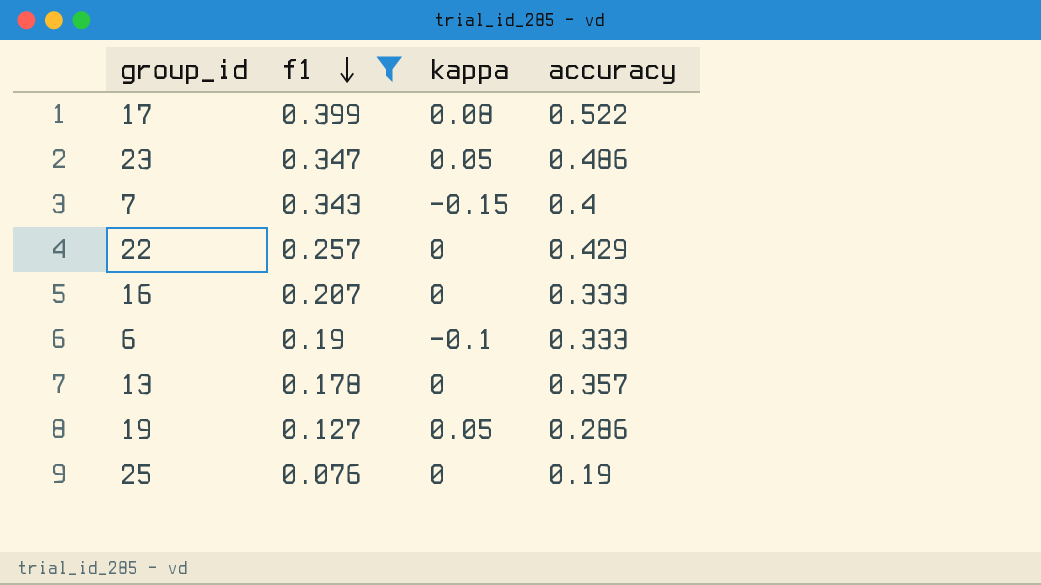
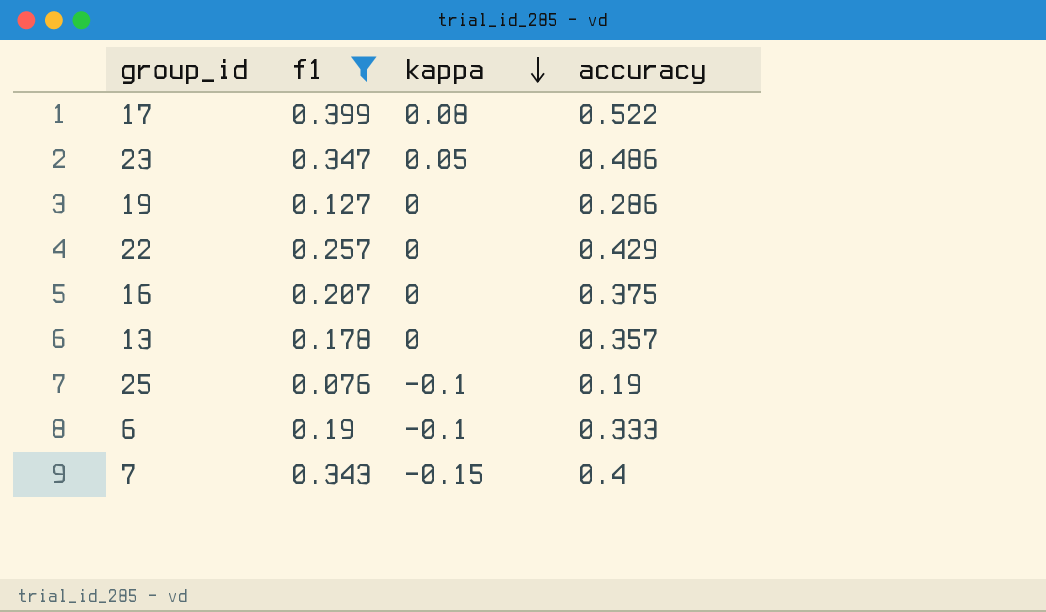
row order: f1 descending -> kappa descending
19 | kappa: 0.05 -> 0
16 | accuracy: 0.333 -> 0.375
25 | kappa: 0 -> -0.1

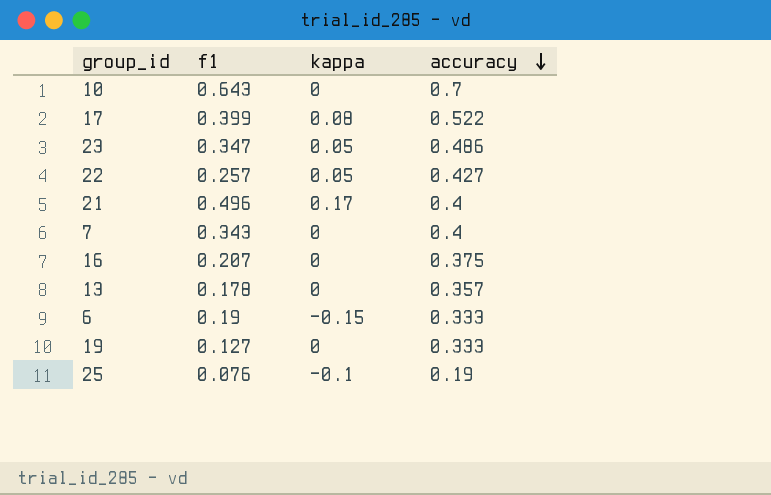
filter: f1 <= 0.399 -> none
row order: kappa descending -> accuracy descending
22 | kappa: 0 -> 0.05
22 | accuracy: 0.429 -> 0.427
7 | kappa: -0.15 -> 0
6 | kappa: -0.1 -> -0.15
19 | accuracy: 0.286 -> 0.333

